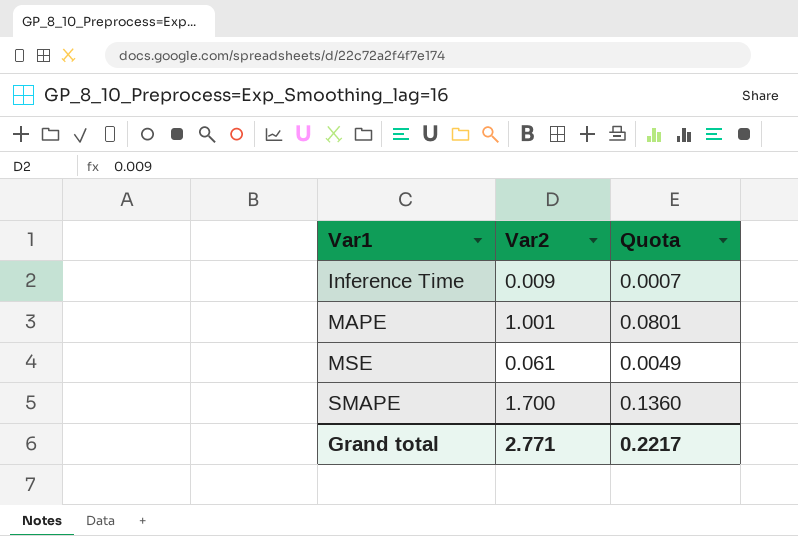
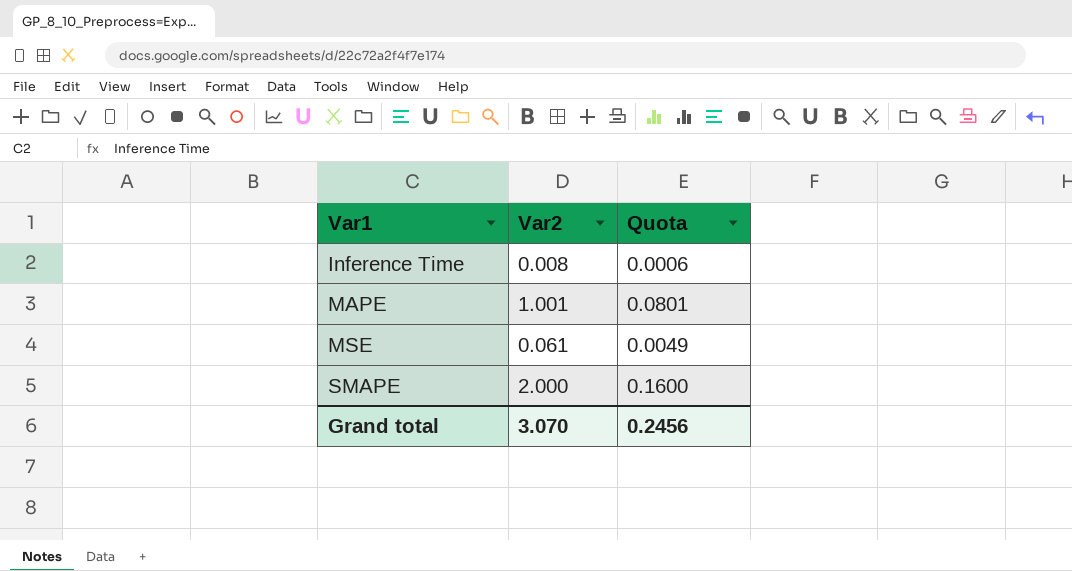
Inference Time | Var2: 0.009 -> 0.008
Inference Time | Quota: 0.0007 -> 0.0006
SMAPE | Var2: 1.700 -> 2.000
SMAPE | Quota: 0.1360 -> 0.1600
Grand total | Var2: 2.771 -> 3.070
Grand total | Quota: 0.2217 -> 0.2456

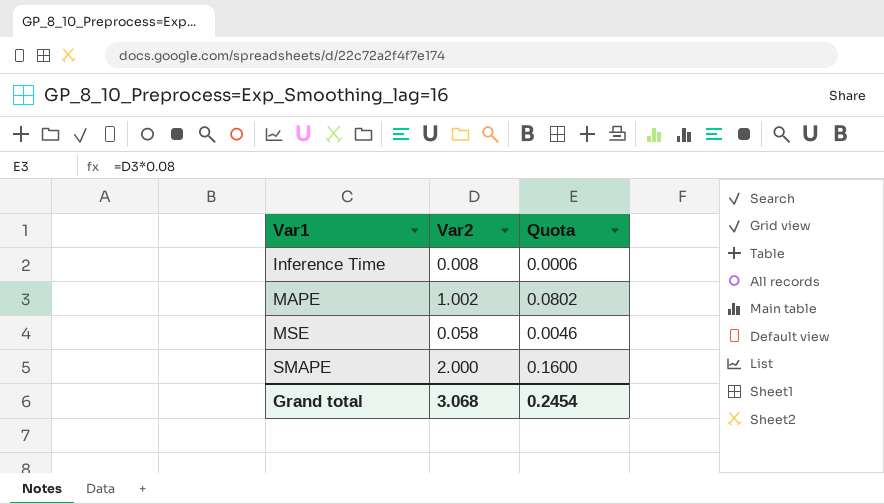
MAPE | Var2: 1.001 -> 1.002
MAPE | Quota: 0.0801 -> 0.0802
MSE | Var2: 0.061 -> 0.058
MSE | Quota: 0.0049 -> 0.0046
Grand total | Var2: 3.070 -> 3.068
Grand total | Quota: 0.2456 -> 0.2454

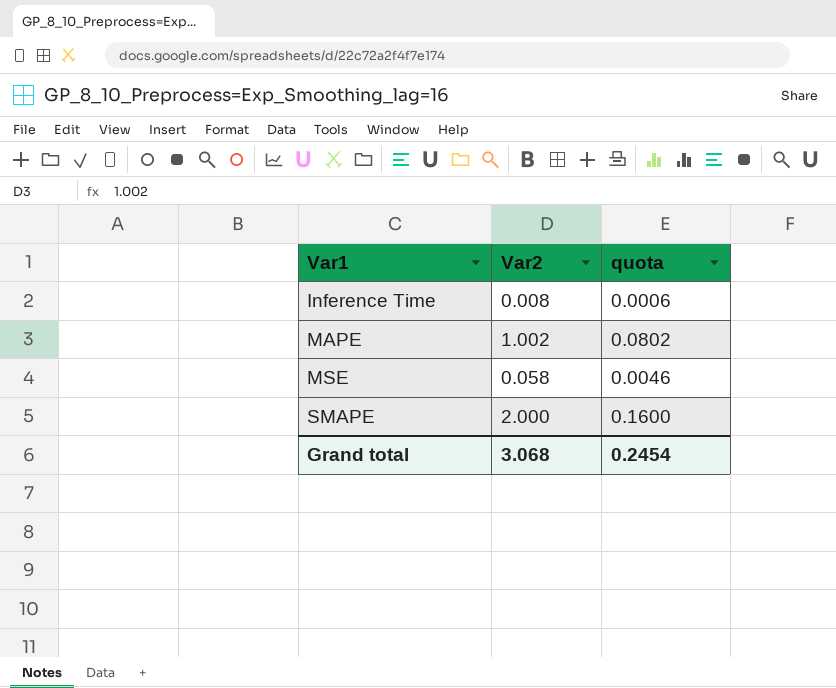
column name: Quota -> quota

